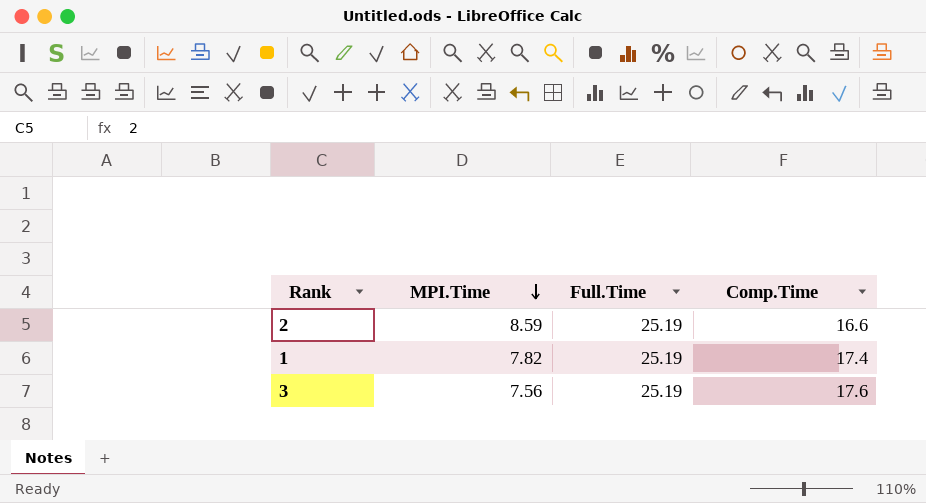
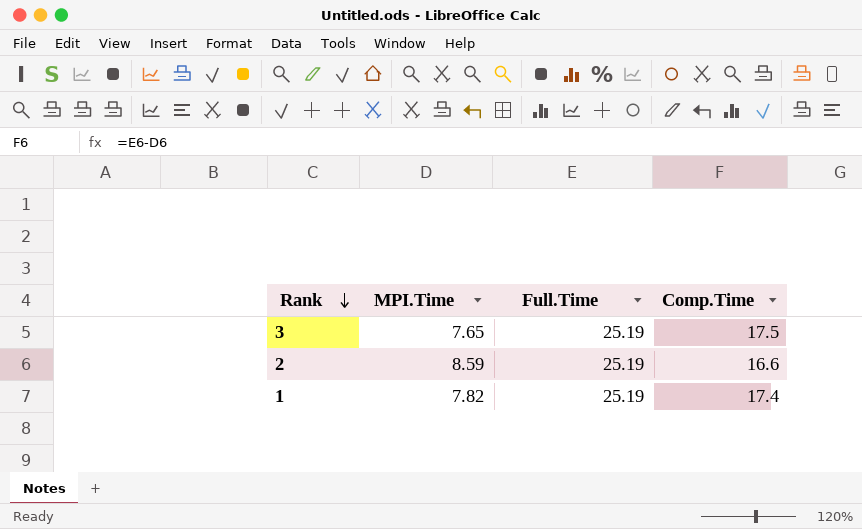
row order: MPI.Time descending -> Rank descending
3 | MPI.Time: 7.56 -> 7.65
3 | Comp.Time: 17.6 -> 17.5

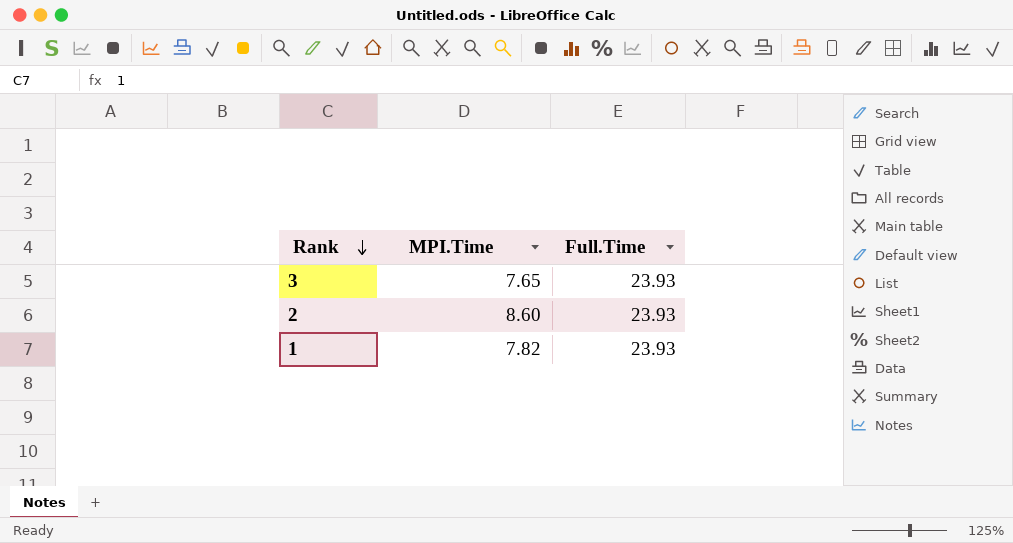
column Comp.Time | formula: [Full.Time] - [MPI.Time] -> none
3 | Full.Time: 25.19 -> 23.93
2 | MPI.Time: 8.59 -> 8.60
2 | Full.Time: 25.19 -> 23.93
1 | Full.Time: 25.19 -> 23.93

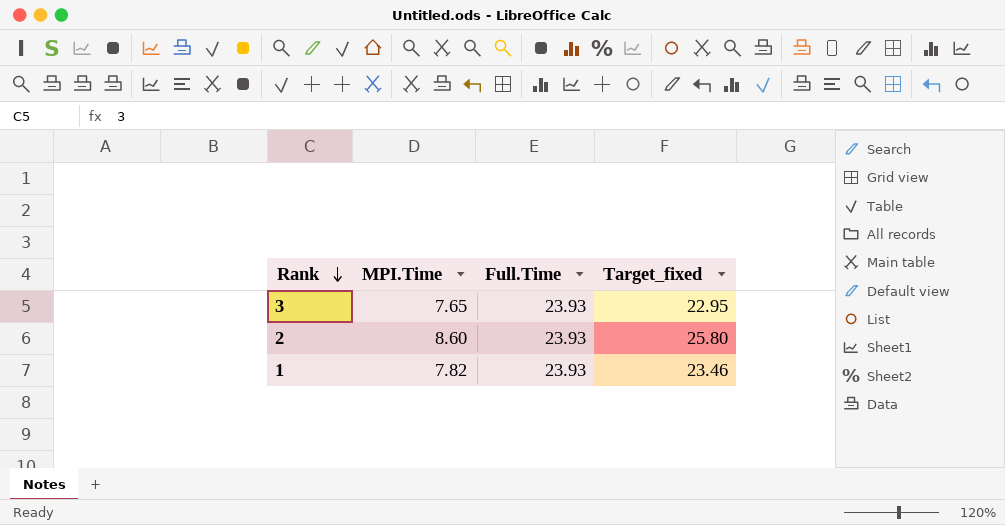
column Target_fixed | formula: none -> [MPI.Time] * 3

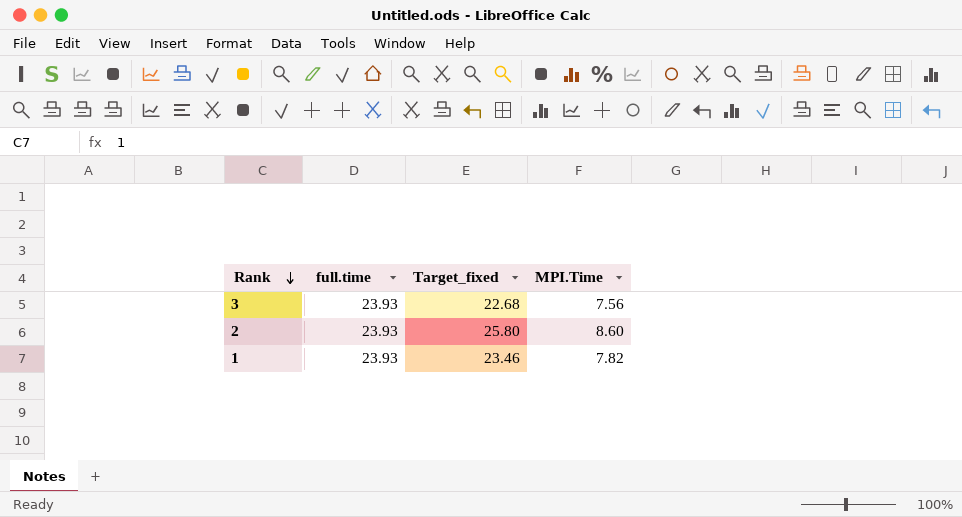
column name: Full.Time -> full.time
column MPI.Time | position: 2 -> 4
3 | Target_fixed: 22.95 -> 22.68
3 | MPI.Time: 7.65 -> 7.56

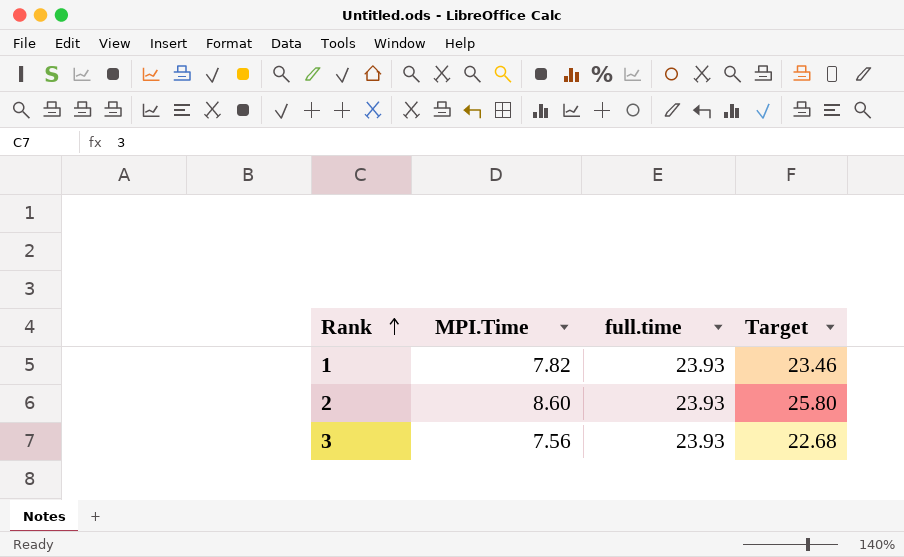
row order: Rank descending -> Rank ascending
column MPI.Time | position: 4 -> 2
column name: Target_fixed -> Target

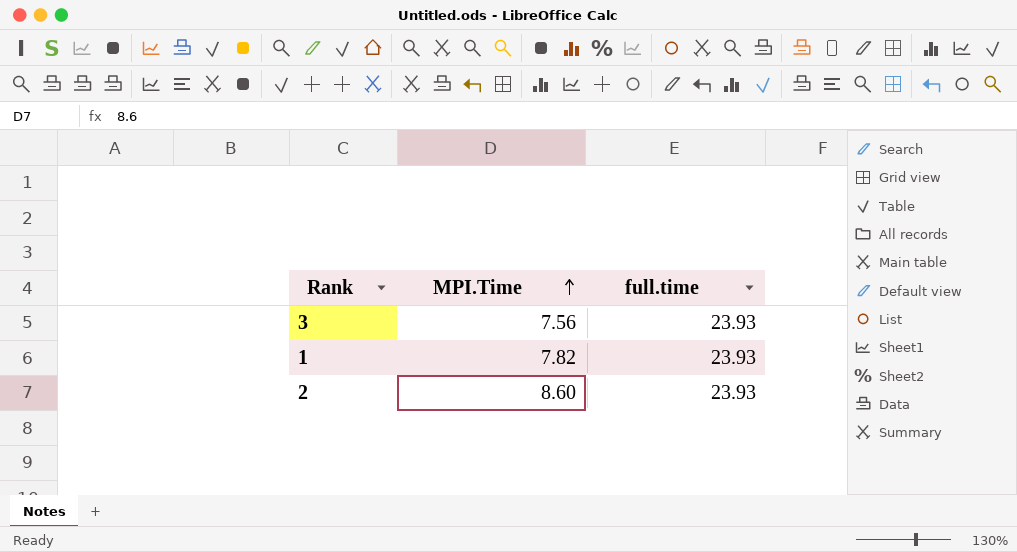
row order: Rank ascending -> MPI.Time ascending
column Target | formula: [MPI.Time] * 3 -> none

